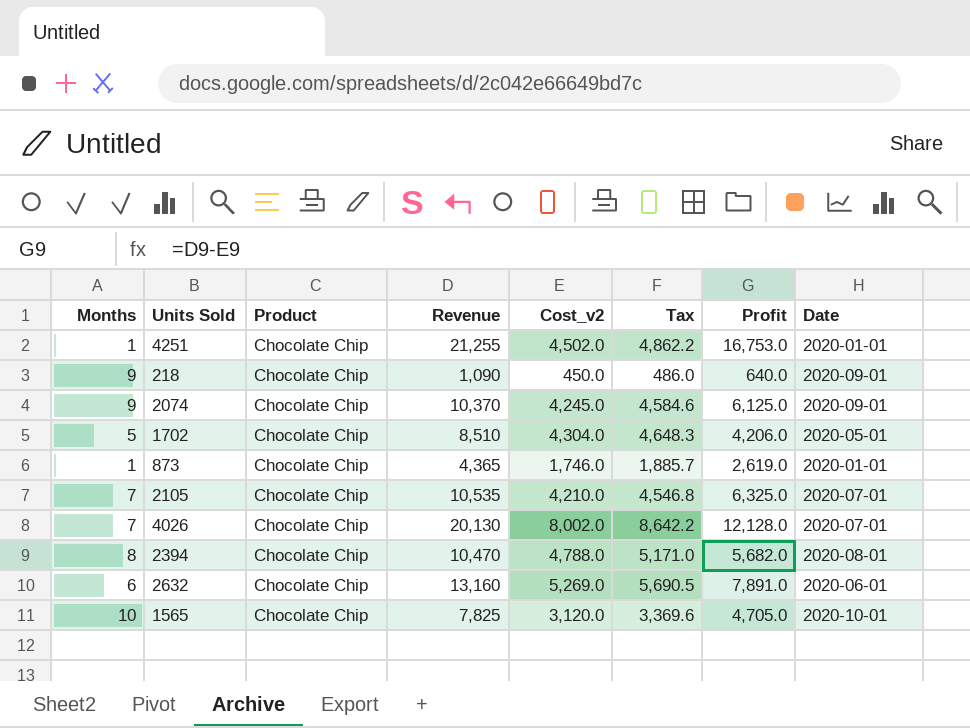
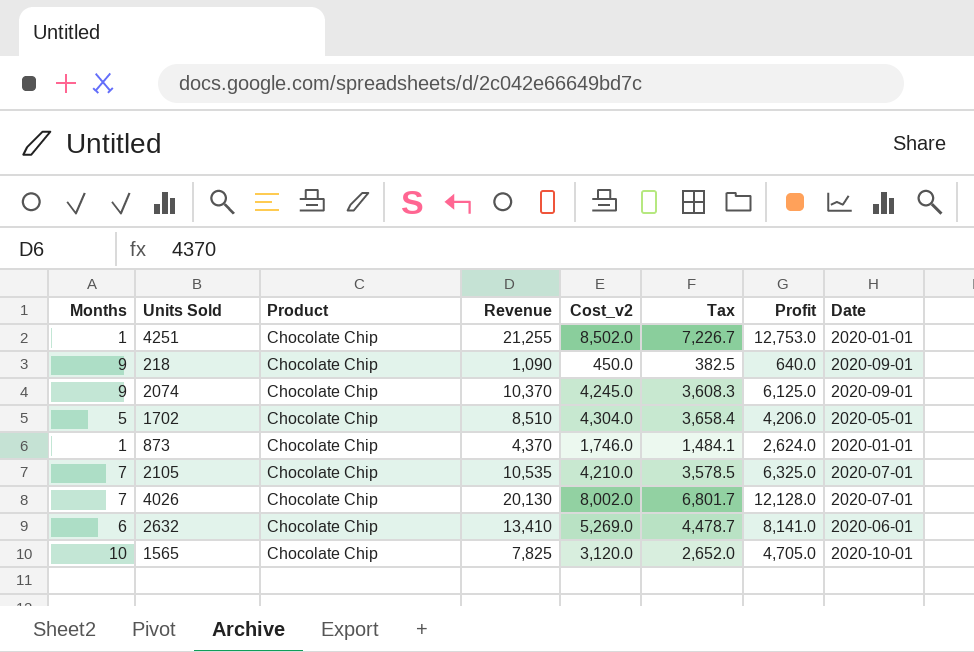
column Tax | formula: [Cost_v2] * 1.08 -> [Cost_v2] * 0.85
row 2394: 8 | Chocolate Chip | 10,470 | 4,788.0 | 5,171.0 | 5,682.0 | 2020-08-01 -> none
4251 | Cost_v2: 4,502.0 -> 8,502.0
4251 | Profit: 16,753.0 -> 12,753.0
873 | Revenue: 4,365 -> 4,370
873 | Profit: 2,619.0 -> 2,624.0
2632 | Revenue: 13,160 -> 13,410
2632 | Profit: 7,891.0 -> 8,141.0

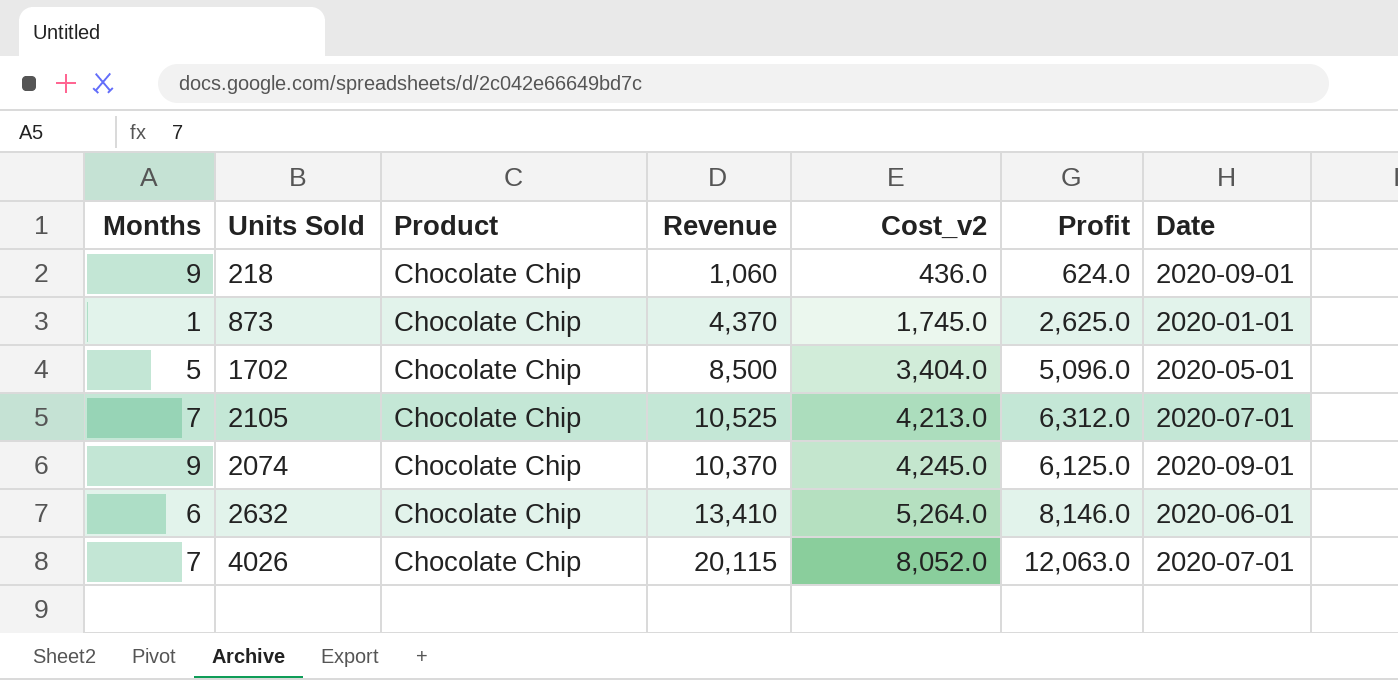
row order: none -> Cost_v2 ascending
column Tax | formula: [Cost_v2] * 0.85 -> none
row 4251: 1 | Chocolate Chip | 21,255 | 8,502.0 | 7,226.7 | 12,753.0 | 2020-01-01 -> none
row 1565: 10 | Chocolate Chip | 7,825 | 3,120.0 | 2,652.0 | 4,705.0 | 2020-10-01 -> none
218 | Revenue: 1,090 -> 1,060
218 | Cost_v2: 450.0 -> 436.0
218 | Profit: 640.0 -> 624.0
873 | Cost_v2: 1,746.0 -> 1,745.0
873 | Profit: 2,624.0 -> 2,625.0
1702 | Revenue: 8,510 -> 8,500
1702 | Cost_v2: 4,304.0 -> 3,404.0
1702 | Profit: 4,206.0 -> 5,096.0
2105 | Revenue: 10,535 -> 10,525
2105 | Cost_v2: 4,210.0 -> 4,213.0
2105 | Profit: 6,325.0 -> 6,312.0
2632 | Cost_v2: 5,269.0 -> 5,264.0
2632 | Profit: 8,141.0 -> 8,146.0
4026 | Revenue: 20,130 -> 20,115
4026 | Cost_v2: 8,002.0 -> 8,052.0
4026 | Profit: 12,128.0 -> 12,063.0

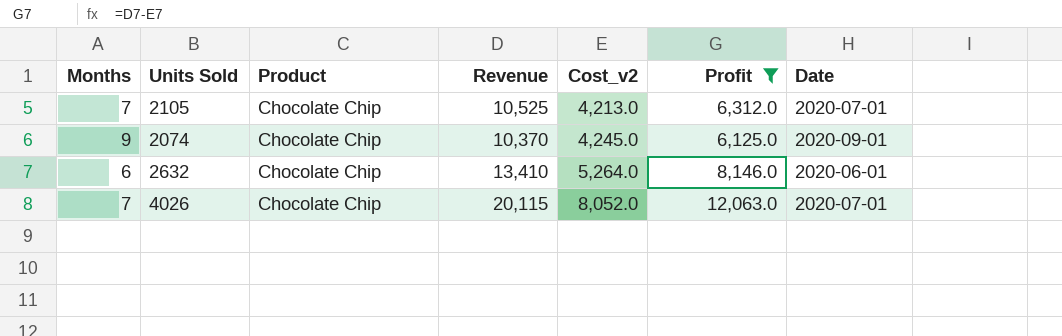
filter: none -> Profit >= 6,125.0

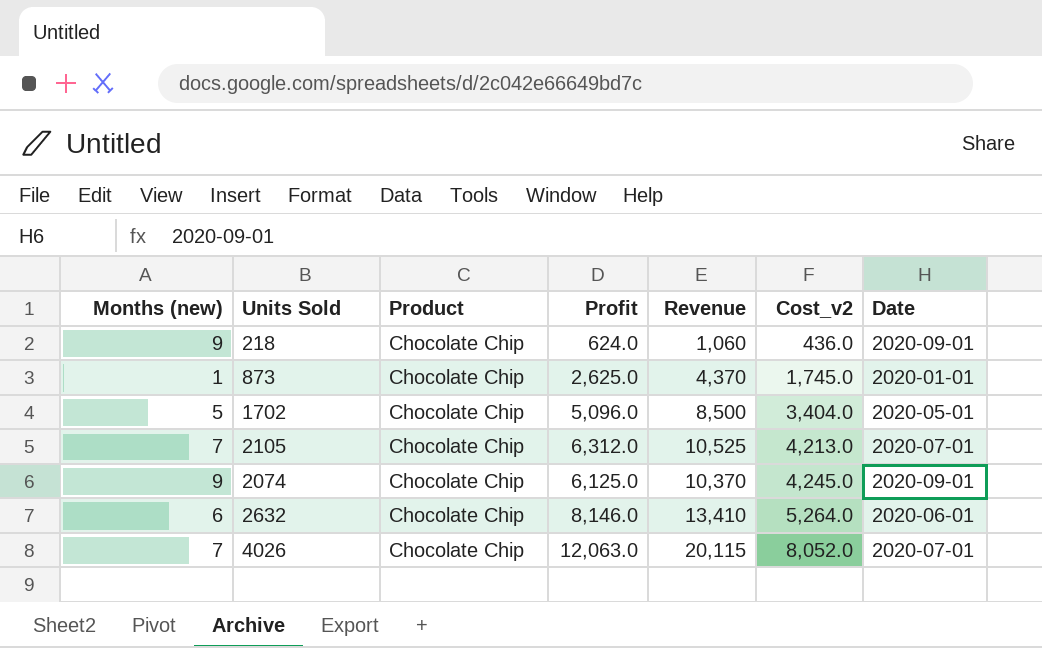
filter: Profit >= 6,125.0 -> none
column name: Months -> Months (new)
column Profit | position: 6 -> 4

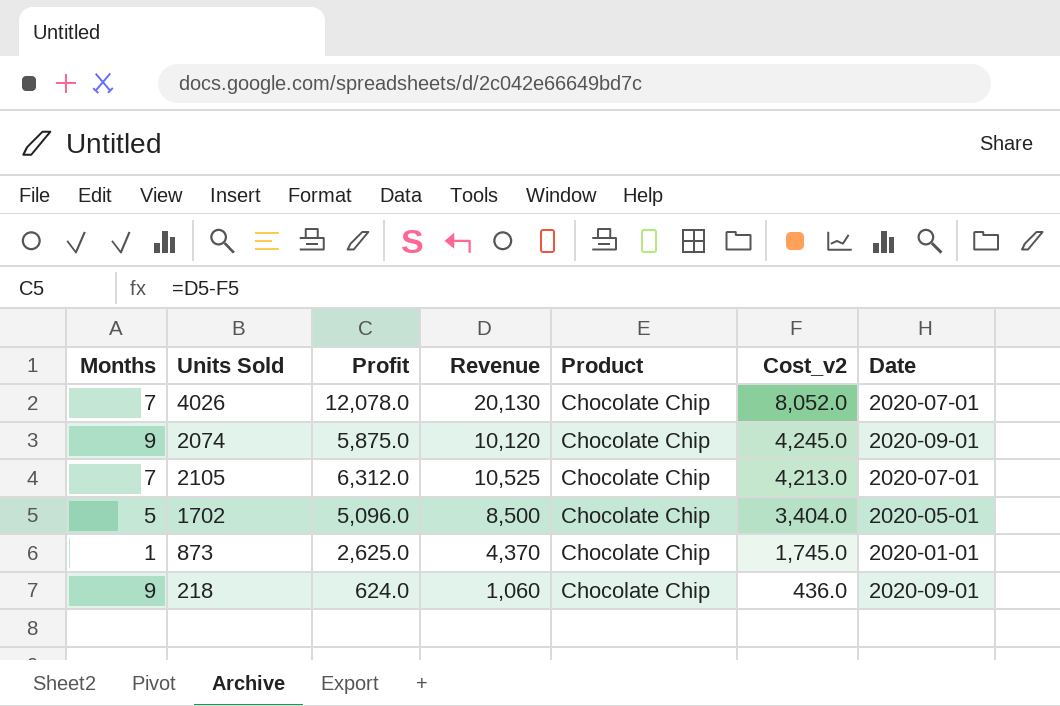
row order: Cost_v2 ascending -> Cost_v2 descending
column name: Months (new) -> Months
column Product | position: 3 -> 5
row 2632: 6 | Chocolate Chip | 8,146.0 | 13,410 | 5,264.0 | 2020-06-01 -> none
4026 | Profit: 12,063.0 -> 12,078.0
4026 | Revenue: 20,115 -> 20,130
2074 | Profit: 6,125.0 -> 5,875.0
2074 | Revenue: 10,370 -> 10,120

